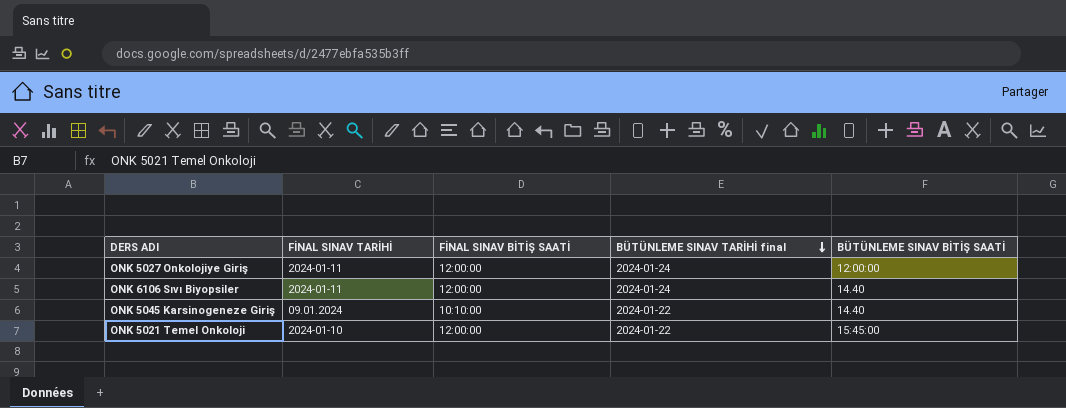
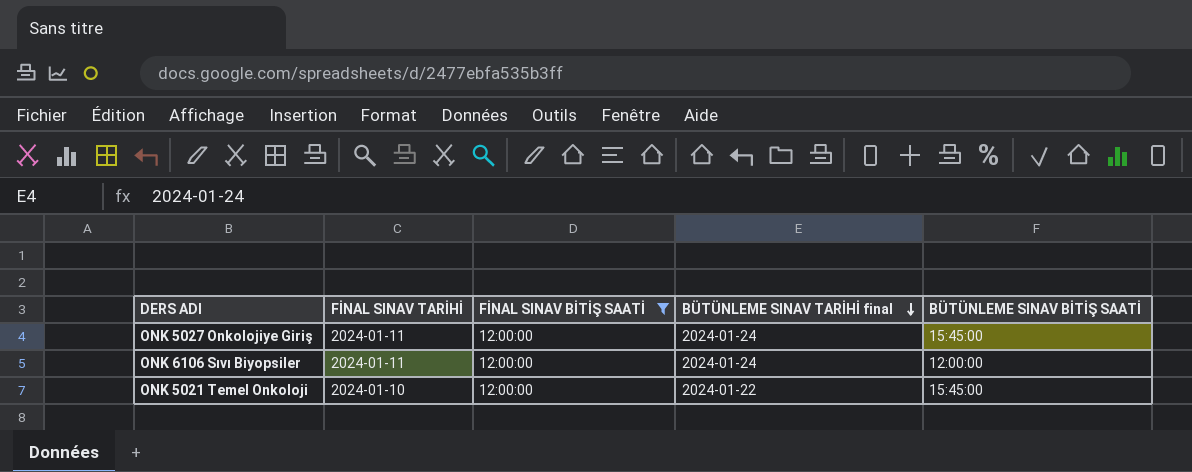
filter: none -> FİNAL SINAV BİTİŞ SAATİ = 12:00:00
ONK 5027 Onkolojiye Giriş | BÜTÜNLEME SINAV BİTİŞ SAATİ: 12:00:00 -> 15:45:00
ONK 6106 Sıvı Biyopsiler | BÜTÜNLEME SINAV BİTİŞ SAATİ: 14.40 -> 12:00:00

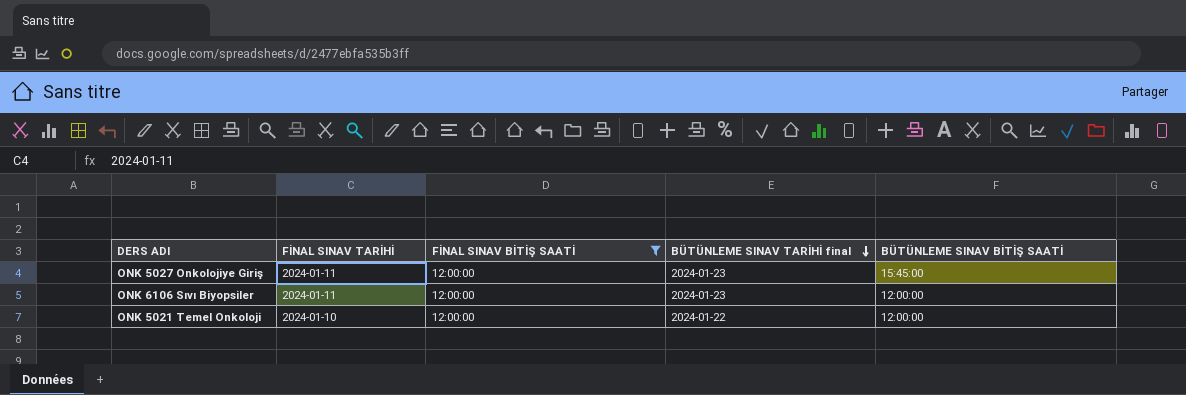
ONK 5027 Onkolojiye Giriş | BÜTÜNLEME SINAV TARİHİ final: 2024-01-24 -> 2024-01-23
ONK 6106 Sıvı Biyopsiler | BÜTÜNLEME SINAV TARİHİ final: 2024-01-24 -> 2024-01-23
ONK 5021 Temel Onkoloji | BÜTÜNLEME SINAV BİTİŞ SAATİ: 15:45:00 -> 12:00:00

